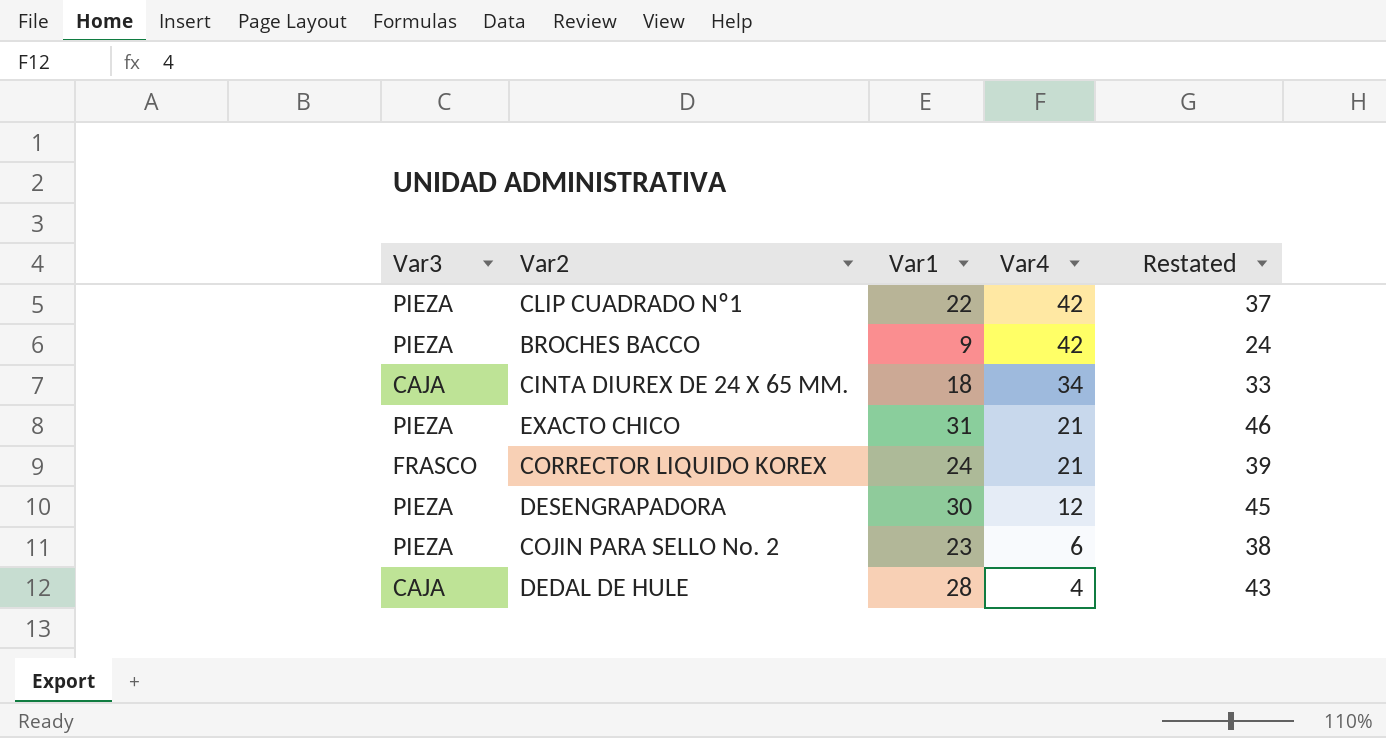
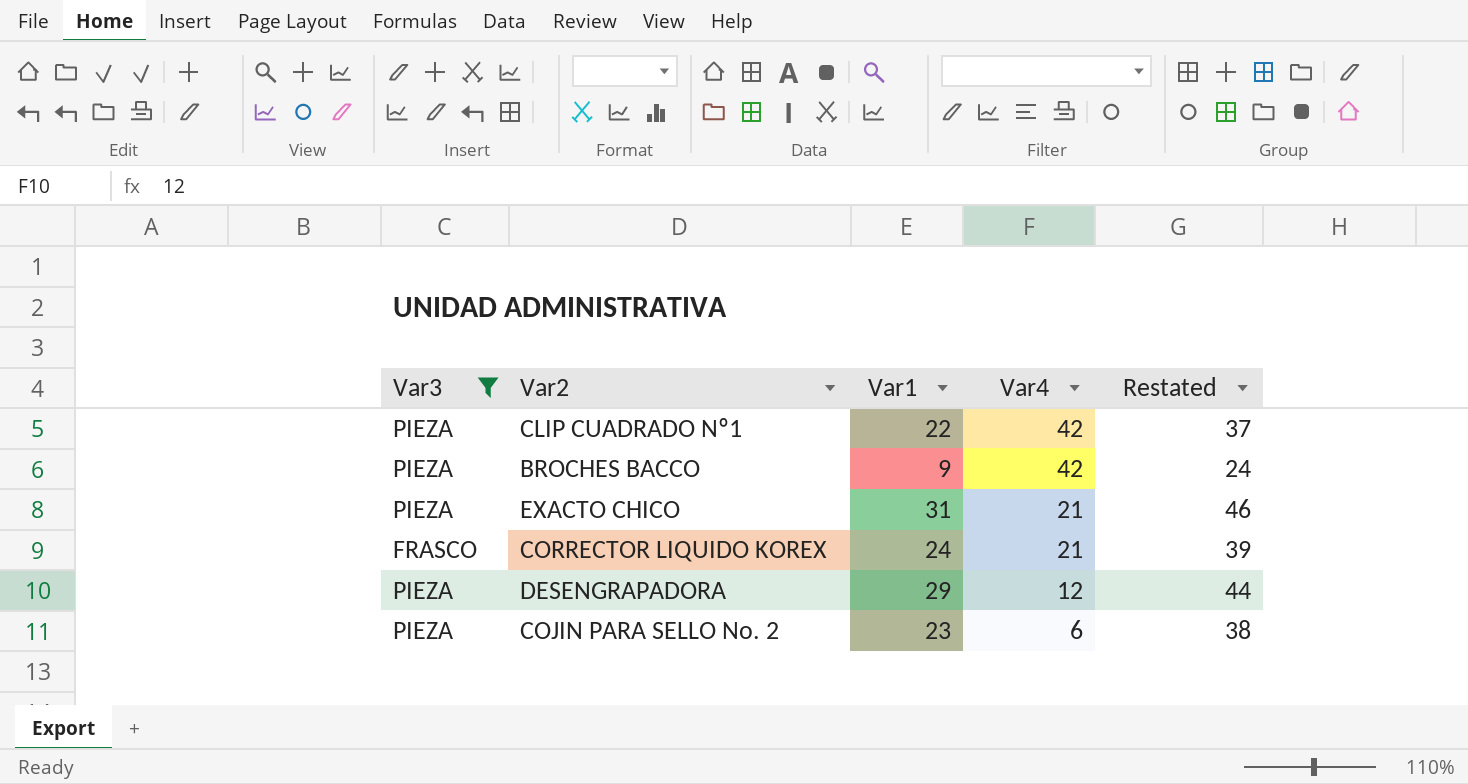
filter: none -> Var3 != CAJA
DESENGRAPADORA | Var1: 30 -> 29
DESENGRAPADORA | Restated: 45 -> 44

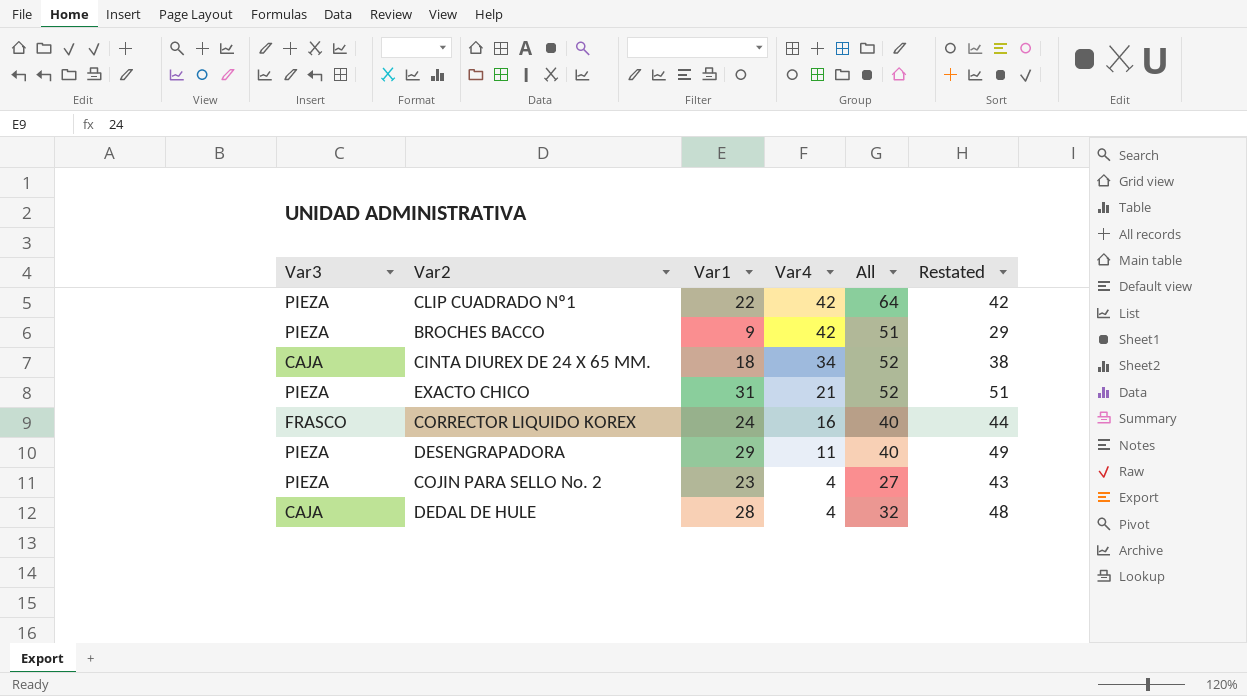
filter: Var3 != CAJA -> none
column All | formula: none -> [Var1] + [Var4]
column Restated | formula: [Var1] + 15 -> [Var1] + 20
CORRECTOR LIQUIDO KOREX | Var4: 21 -> 16
DESENGRAPADORA | Var4: 12 -> 11
COJIN PARA SELLO No. 2 | Var4: 6 -> 4

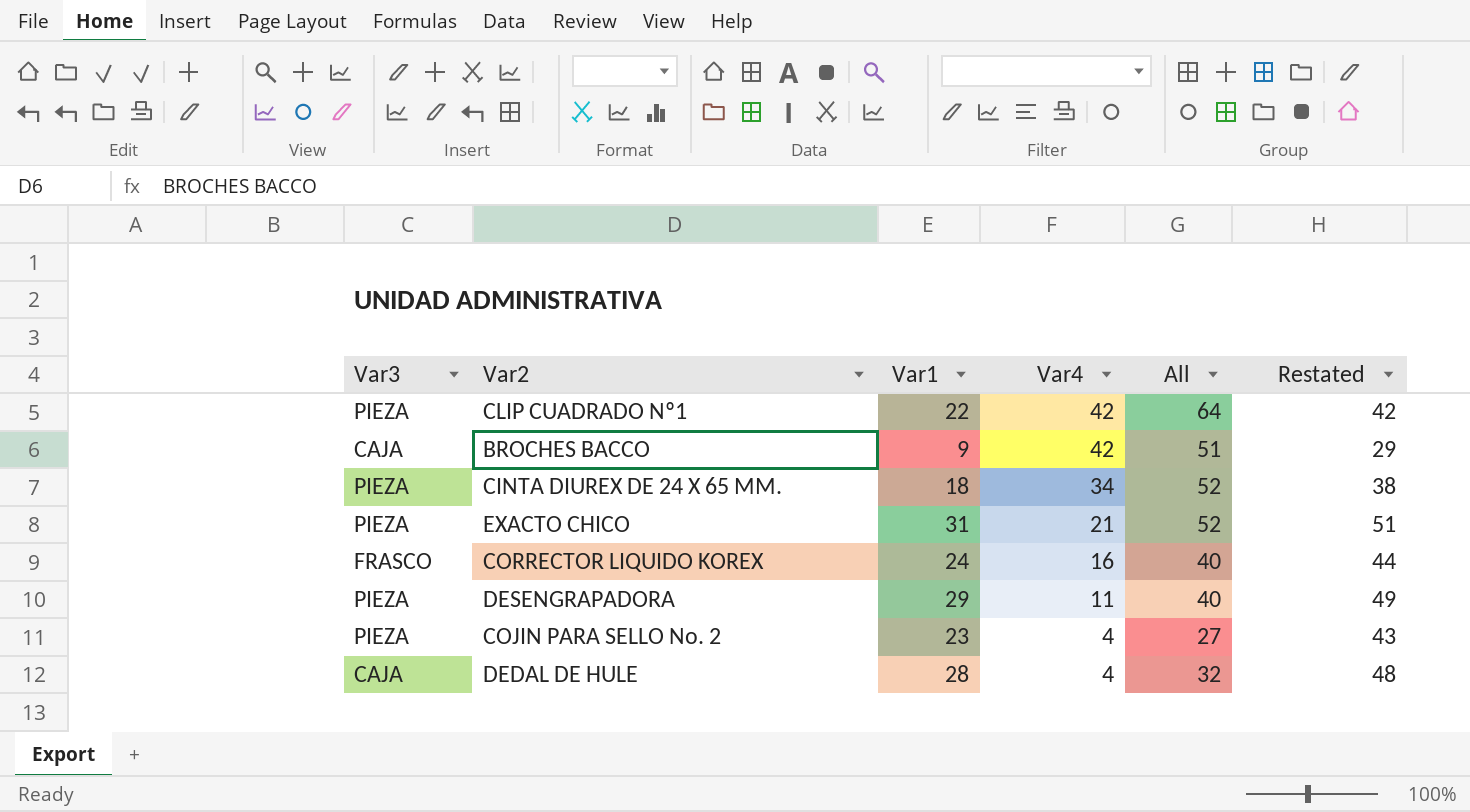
BROCHES BACCO | Var3: PIEZA -> CAJA
CINTA DIUREX DE 24 X 65 MM. | Var3: CAJA -> PIEZA

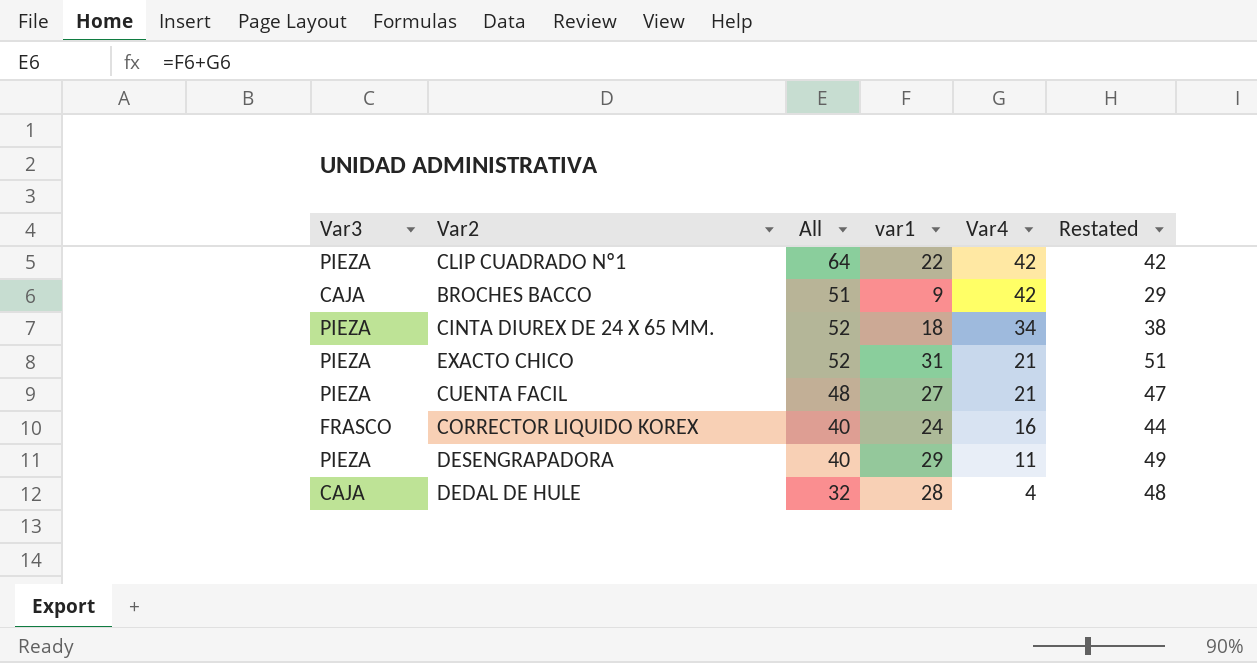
column All | position: 5 -> 3
column name: Var1 -> var1
row COJIN PARA SELLO No. 2: PIEZA | 23 | 4 | 27 | 43 -> none
row CUENTA FACIL: none -> PIEZA | 48 | 27 | 21 | 47

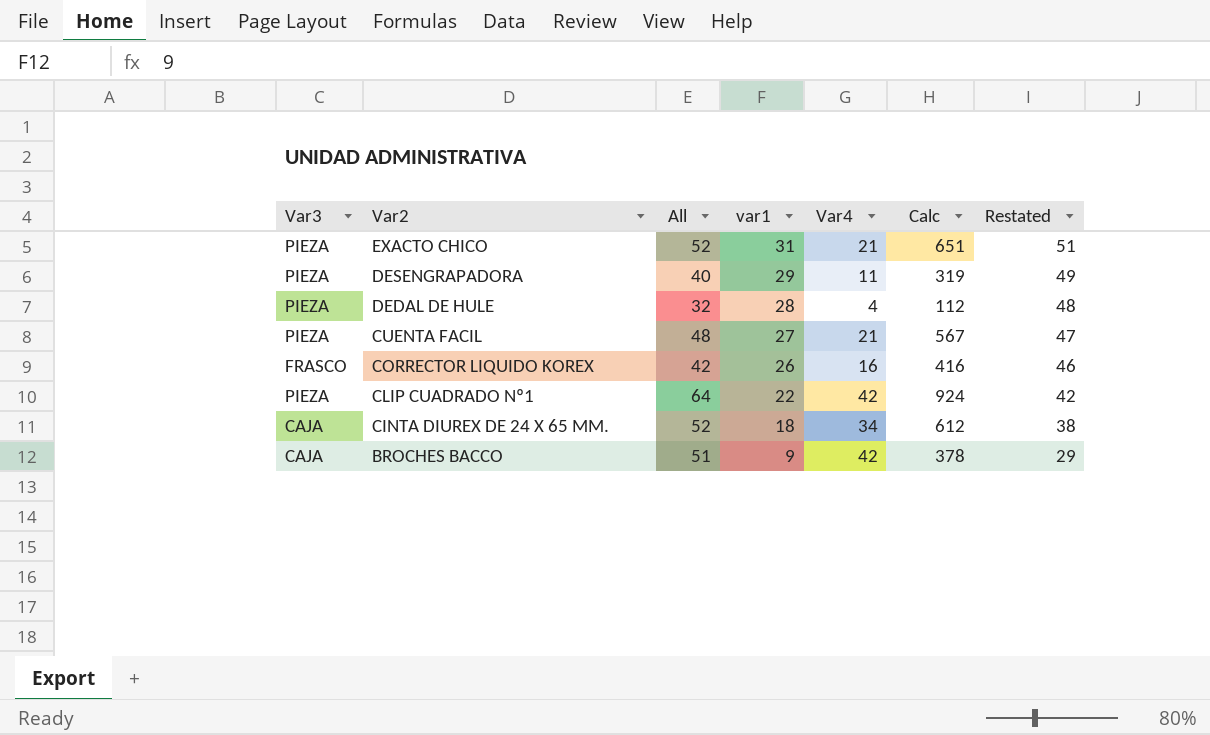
row order: Var4 descending -> Var2 descending
column Calc | formula: none -> [var1] * [Var4]
DEDAL DE HULE | Var3: CAJA -> PIEZA
CORRECTOR LIQUIDO KOREX | All: 40 -> 42
CORRECTOR LIQUIDO KOREX | var1: 24 -> 26
CORRECTOR LIQUIDO KOREX | Restated: 44 -> 46
CINTA DIUREX DE 24 X 65 MM. | Var3: PIEZA -> CAJA

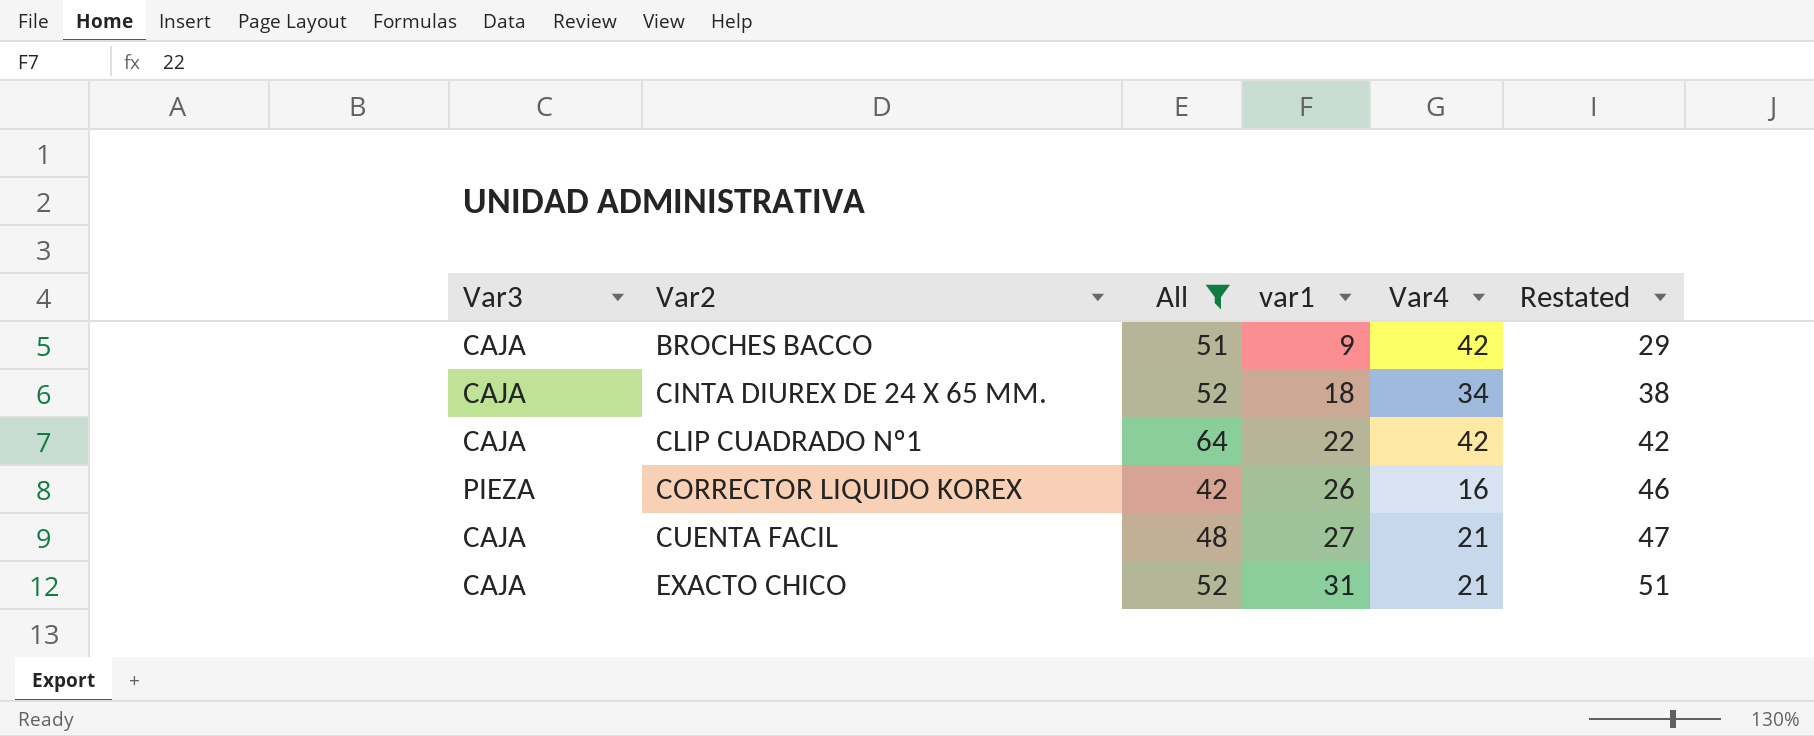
filter: none -> All >= 42
row order: Var2 descending -> Var2 ascending
column Calc | formula: [var1] * [Var4] -> none
CLIP CUADRADO Nº1 | Var3: PIEZA -> CAJA
CORRECTOR LIQUIDO KOREX | Var3: FRASCO -> PIEZA
CUENTA FACIL | Var3: PIEZA -> CAJA
EXACTO CHICO | Var3: PIEZA -> CAJA

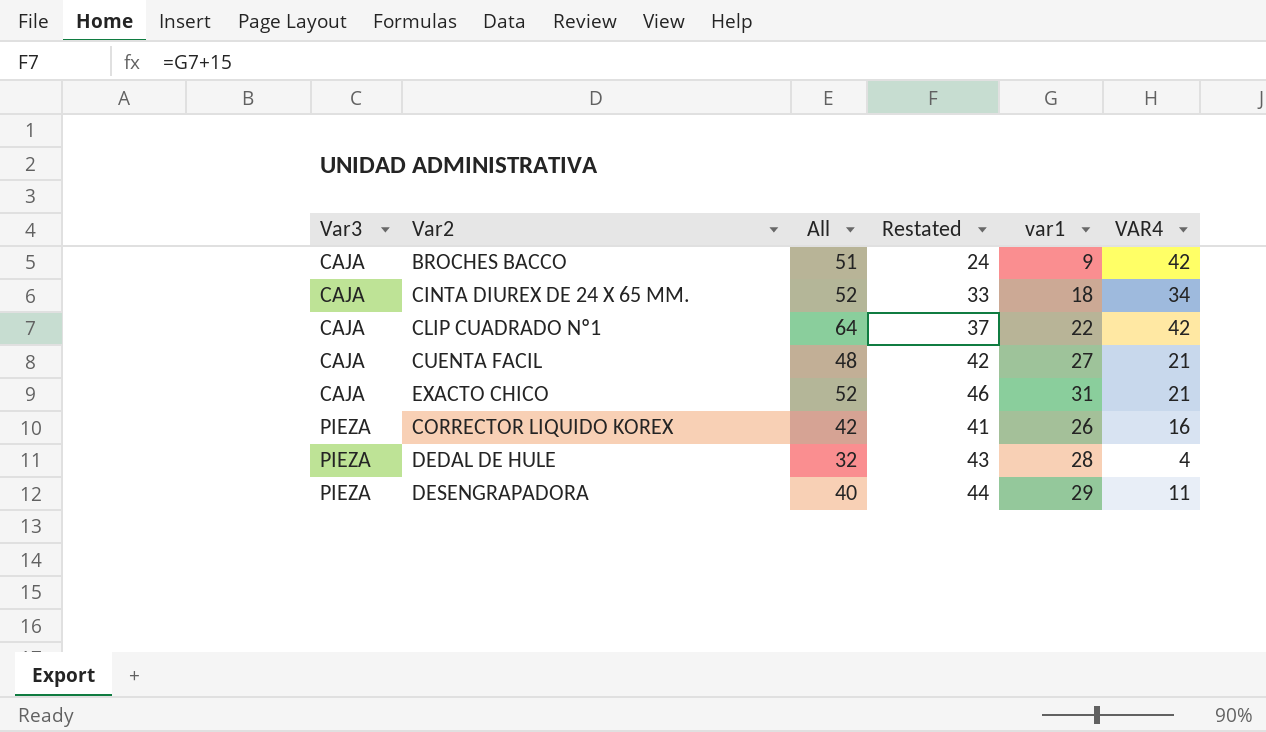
filter: All >= 42 -> none
row order: Var2 ascending -> Var3 ascending
column Restated | formula: [var1] + 20 -> [var1] + 15
column Restated | position: 6 -> 4
column name: Var4 -> VAR4

